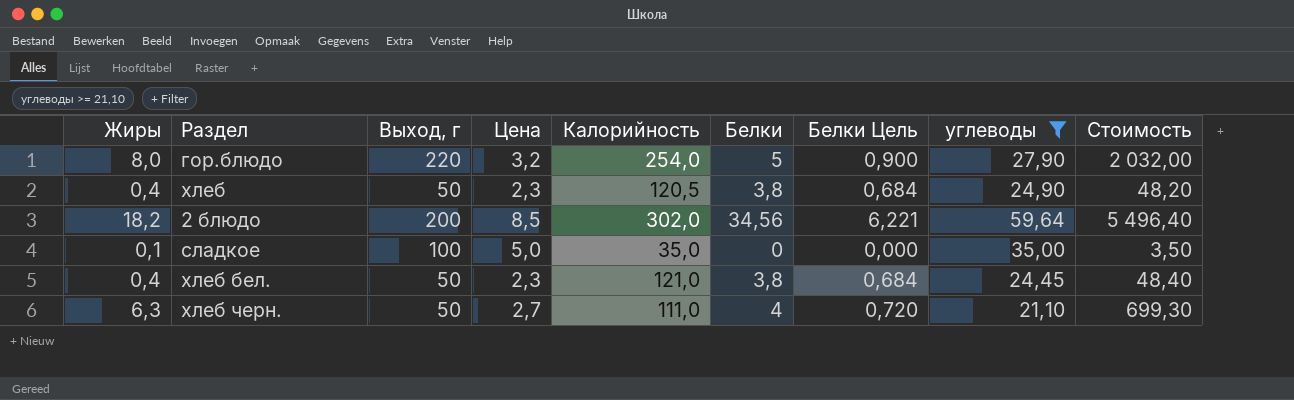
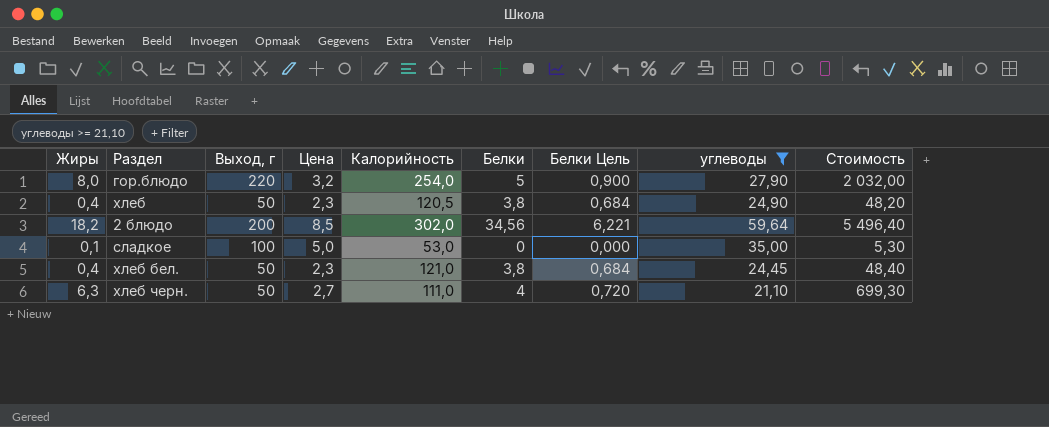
сладкое | Калорийность: 35,0 -> 53,0
сладкое | Стоимость: 3,50 -> 5,30

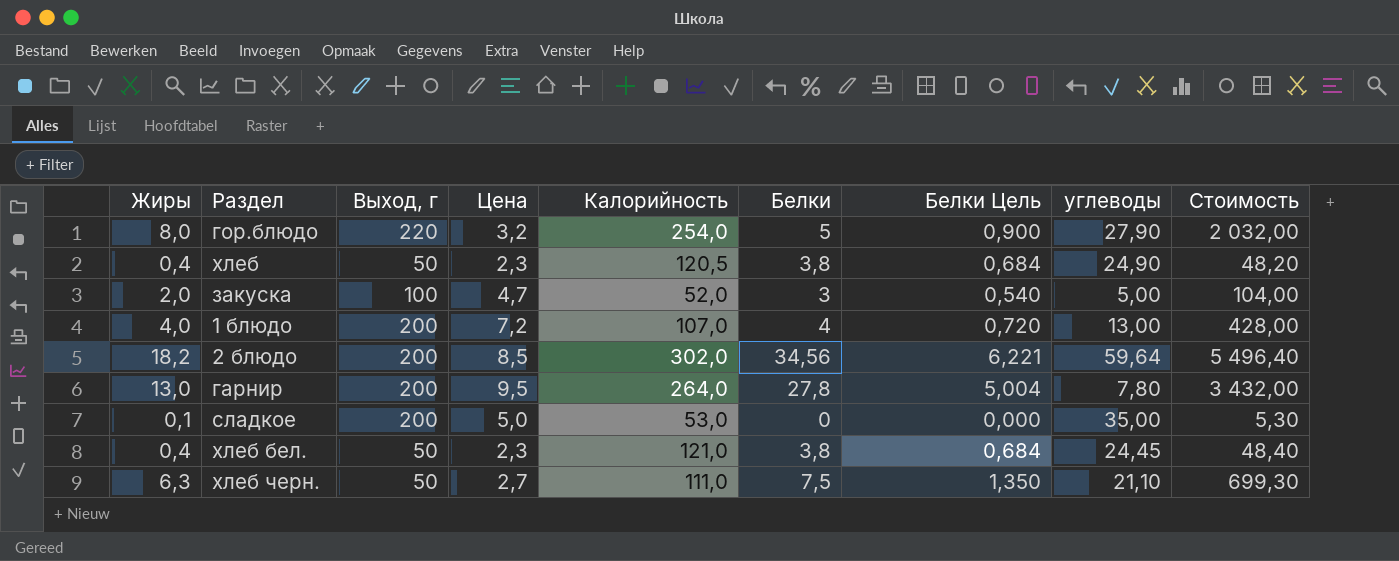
filter: углеводы >= 21,10 -> none
сладкое | Выход, г: 100 -> 200
хлеб черн. | Белки: 4 -> 7,5
хлеб черн. | Белки Цель: 0,720 -> 1,350

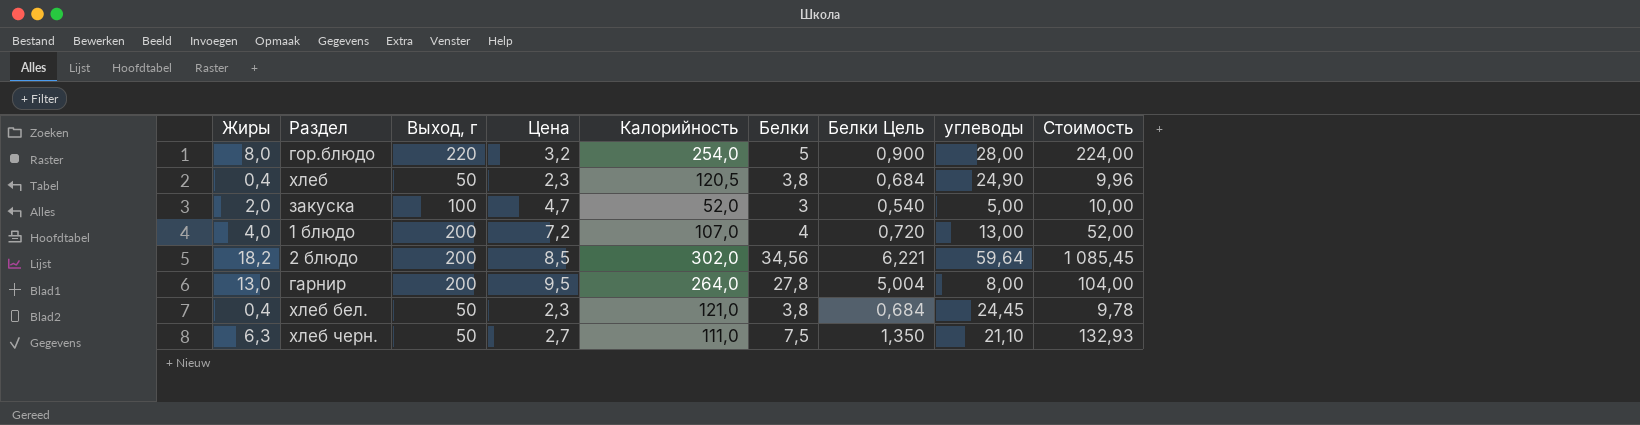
column Стоимость | formula: [Жиры] * [Калорийность] -> [Жиры] * [углеводы]
row сладкое: 0,1 | 200 | 5,0 | 53,0 | 0 | 0,000 | 35,00 | 5,30 -> none
гор.блюдо | углеводы: 27,90 -> 28,00
гарнир | углеводы: 7,80 -> 8,00

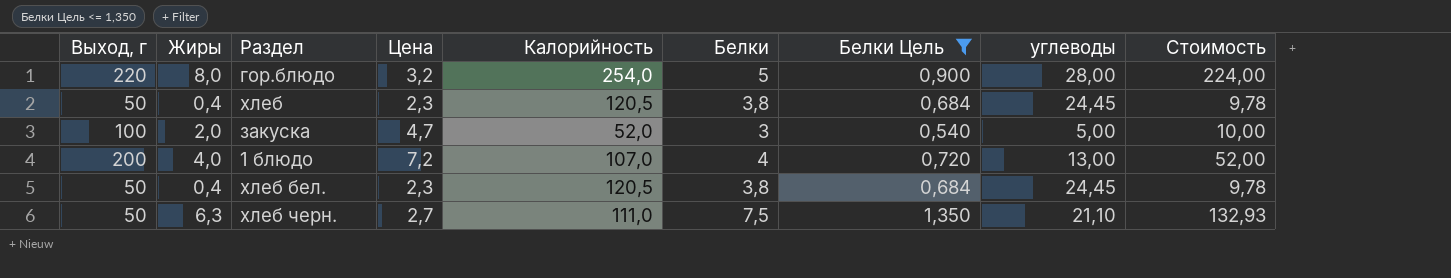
filter: none -> Белки Цель <= 1,350
column Выход, г | position: 3 -> 1
хлеб | углеводы: 24,90 -> 24,45
хлеб | Стоимость: 9,96 -> 9,78
хлеб бел. | Калорийность: 121,0 -> 120,5

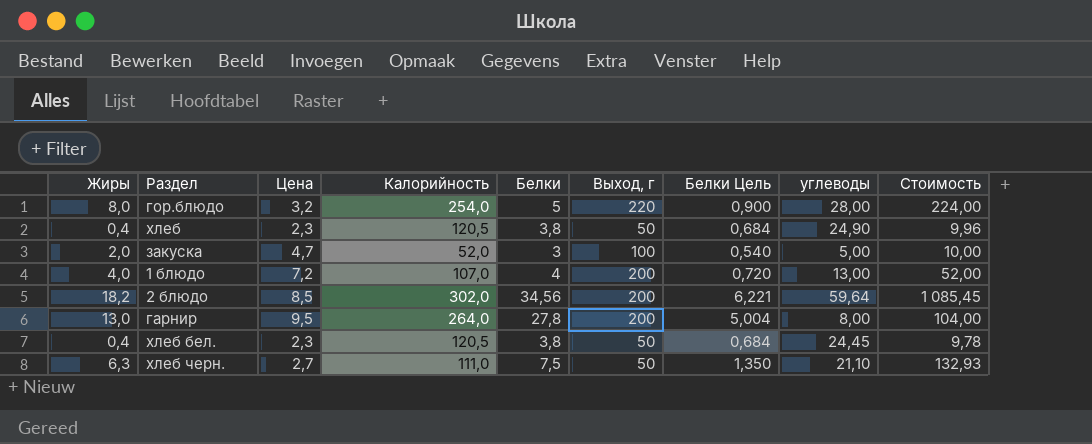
filter: Белки Цель <= 1,350 -> none
column Выход, г | position: 1 -> 6
хлеб | углеводы: 24,45 -> 24,90
хлеб | Стоимость: 9,78 -> 9,96

